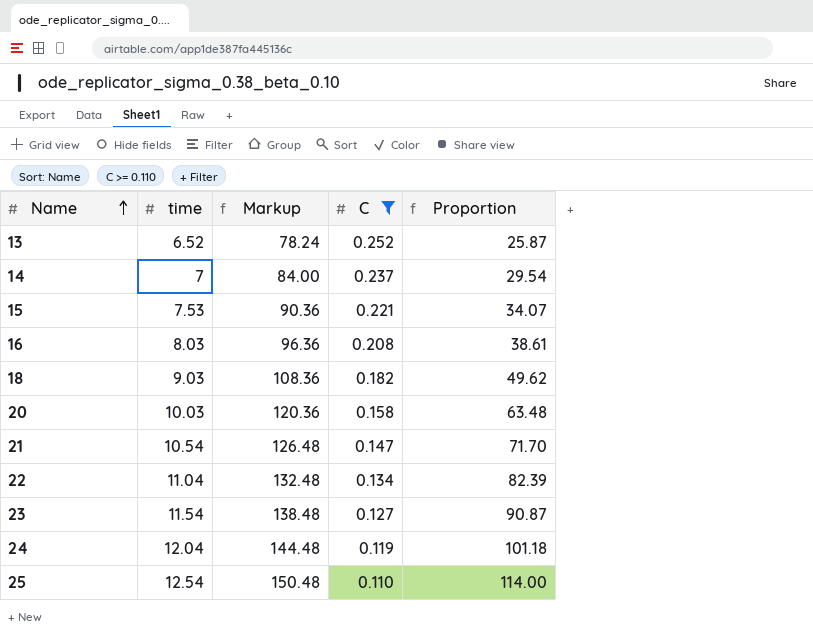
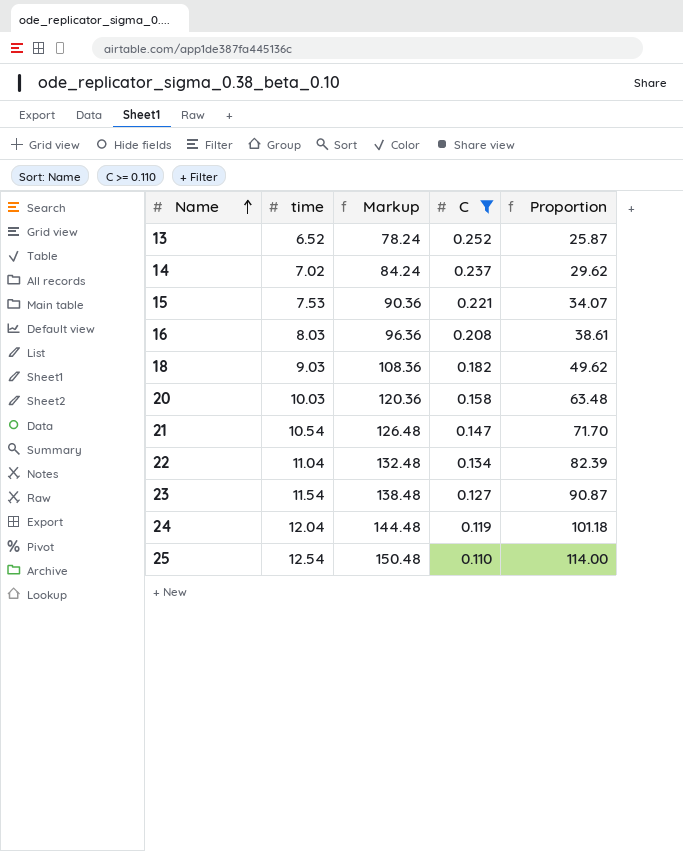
14 | time: 7 -> 7.02
14 | Markup: 84.00 -> 84.24
14 | Proportion: 29.54 -> 29.62

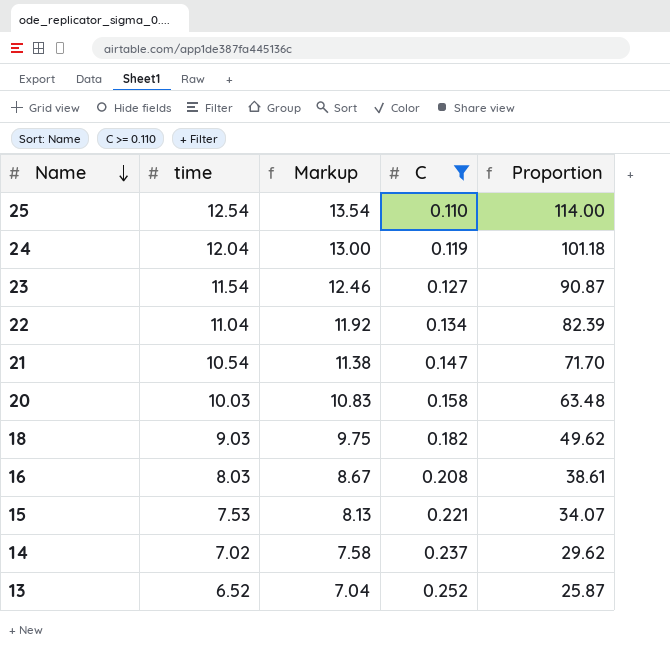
row order: Name ascending -> Name descending
column Markup | formula: [time] * 12 -> [time] * 1.08

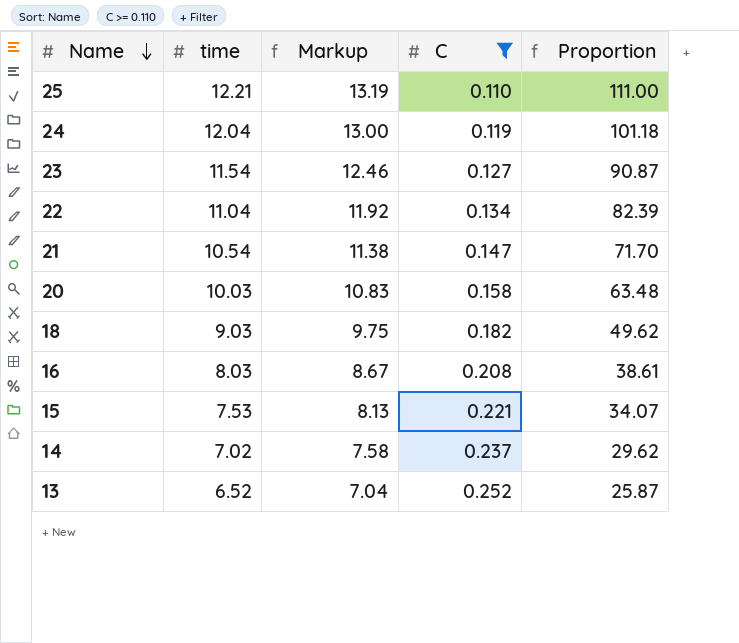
25 | time: 12.54 -> 12.21
25 | Markup: 13.54 -> 13.19
25 | Proportion: 114.00 -> 111.00

